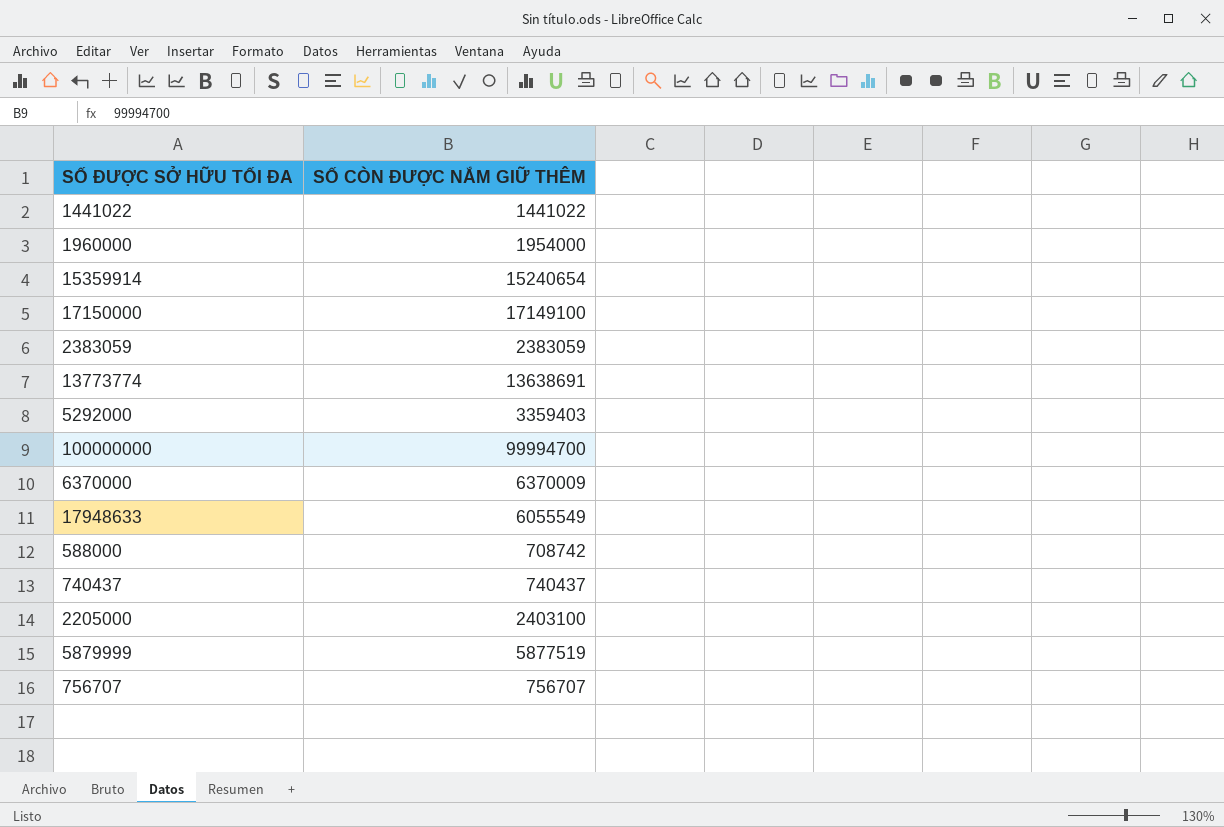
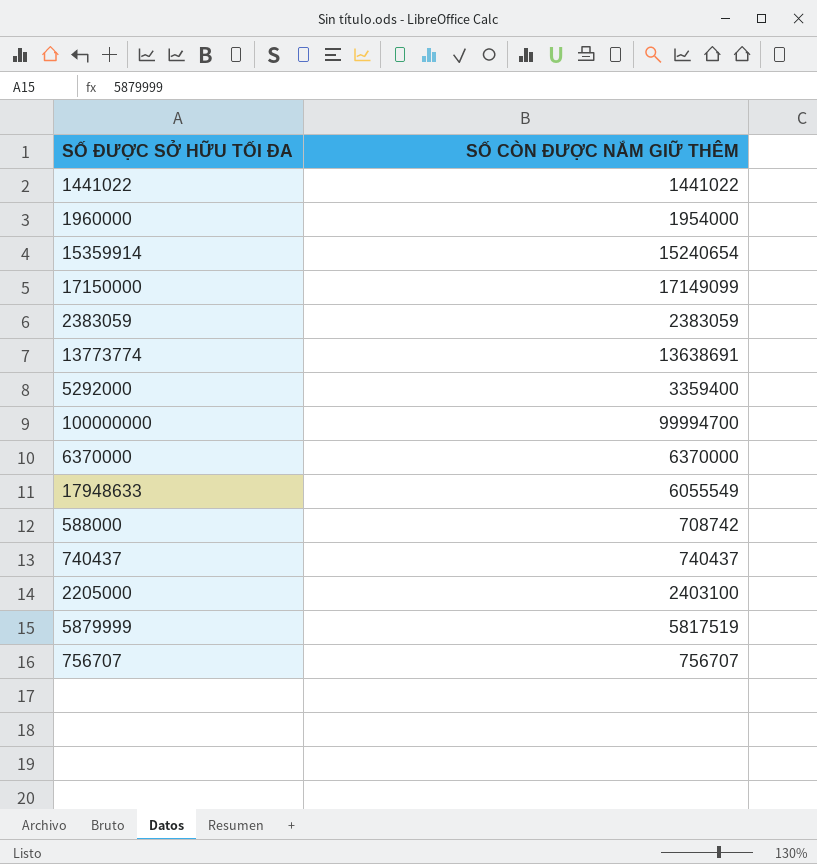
17150000 | SỐ CÒN ĐƯỢC NẮM GIỮ THÊM: 17149100 -> 17149099
5292000 | SỐ CÒN ĐƯỢC NẮM GIỮ THÊM: 3359403 -> 3359400
6370000 | SỐ CÒN ĐƯỢC NẮM GIỮ THÊM: 6370009 -> 6370000
5879999 | SỐ CÒN ĐƯỢC NẮM GIỮ THÊM: 5877519 -> 5817519

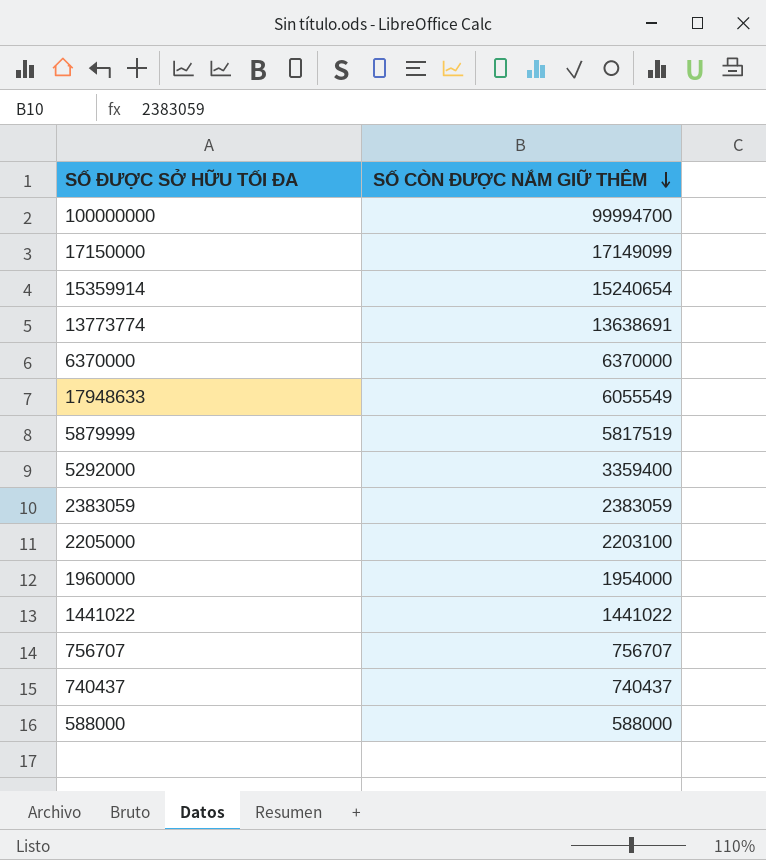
row order: none -> SỐ CÒN ĐƯỢC NẮM GIỮ THÊM descending
2205000 | SỐ CÒN ĐƯỢC NẮM GIỮ THÊM: 2403100 -> 2203100
588000 | SỐ CÒN ĐƯỢC NẮM GIỮ THÊM: 708742 -> 588000

